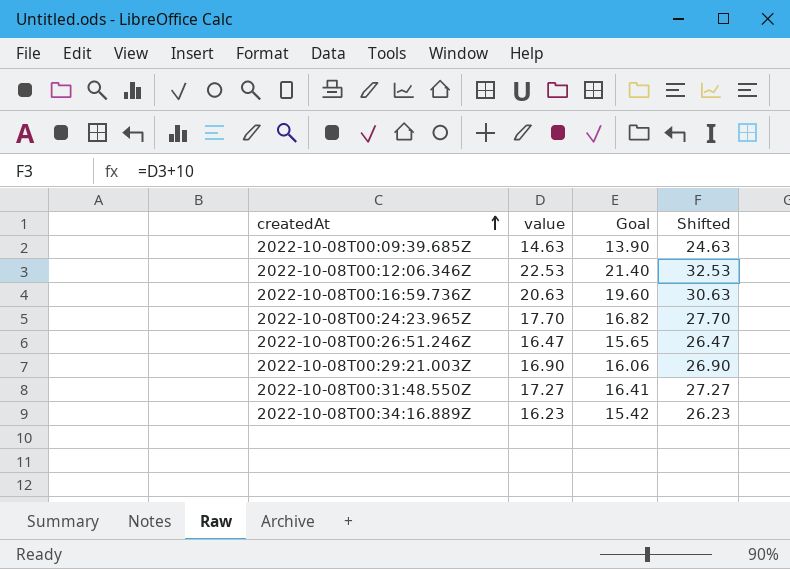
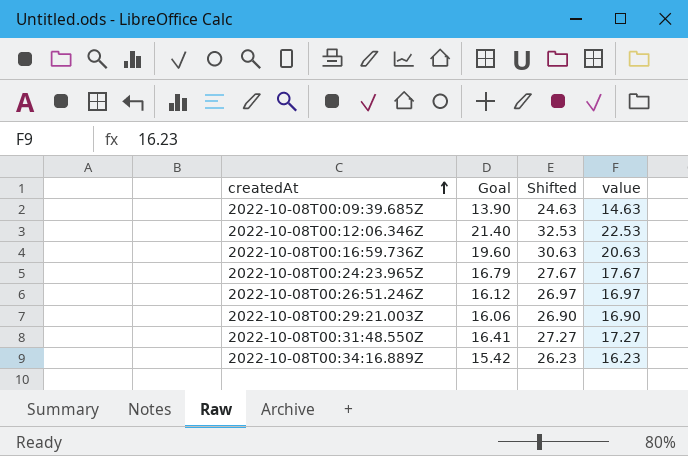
column value | position: 2 -> 4
2022-10-08T00:24:23.965Z | Goal: 16.82 -> 16.79
2022-10-08T00:24:23.965Z | Shifted: 27.70 -> 27.67
2022-10-08T00:24:23.965Z | value: 17.70 -> 17.67
2022-10-08T00:26:51.246Z | Goal: 15.65 -> 16.12
2022-10-08T00:26:51.246Z | Shifted: 26.47 -> 26.97
2022-10-08T00:26:51.246Z | value: 16.47 -> 16.97

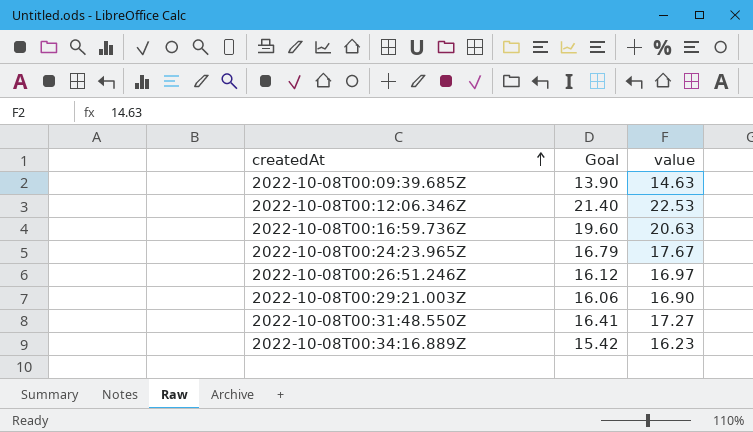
column Shifted | formula: [value] + 10 -> none

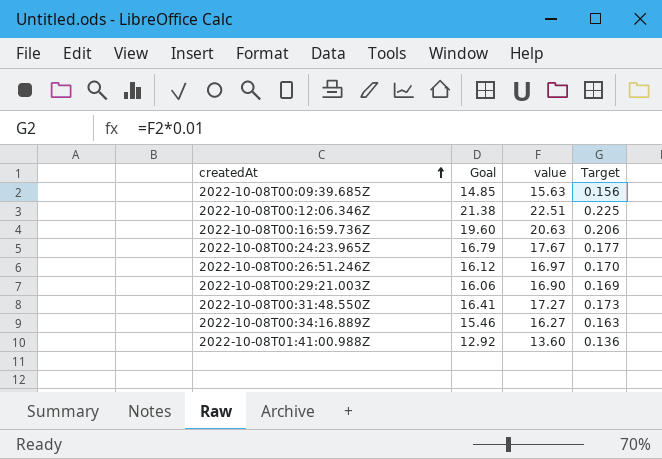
column Target | formula: none -> [value] * 0.01
2022-10-08T00:09:39.685Z | Goal: 13.90 -> 14.85
2022-10-08T00:09:39.685Z | value: 14.63 -> 15.63
2022-10-08T00:12:06.346Z | Goal: 21.40 -> 21.38
2022-10-08T00:12:06.346Z | value: 22.53 -> 22.51
2022-10-08T00:34:16.889Z | Goal: 15.42 -> 15.46
2022-10-08T00:34:16.889Z | value: 16.23 -> 16.27
row 2022-10-08T01:41:00.988Z: none -> 12.92 | 13.60 | 0.136

